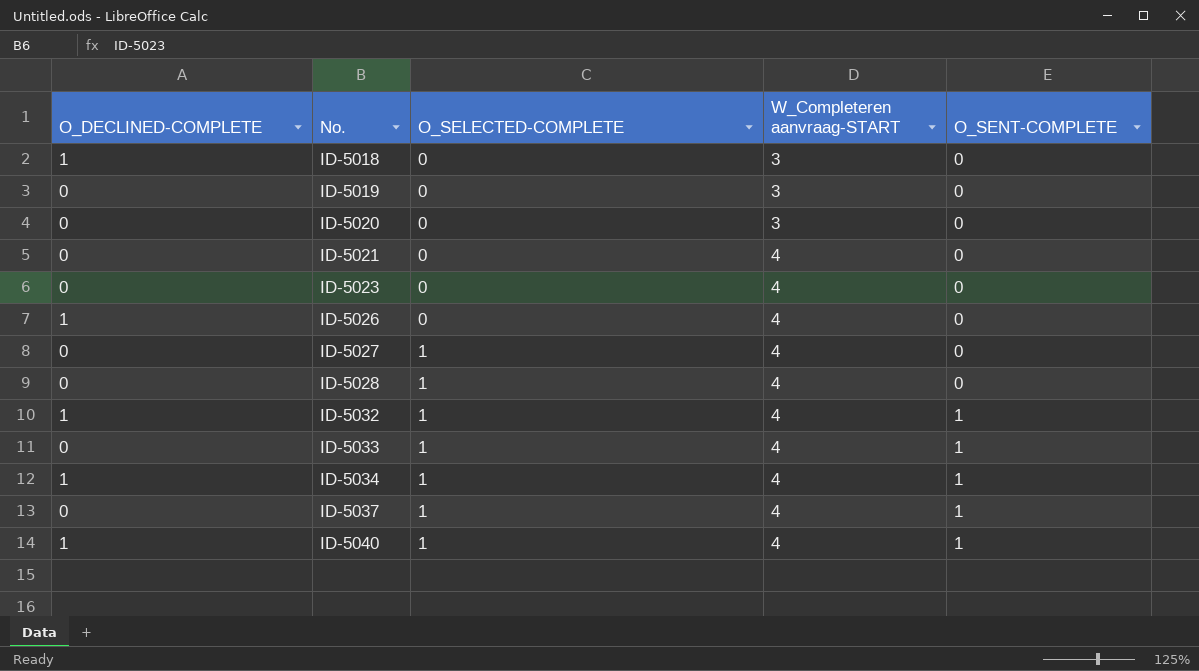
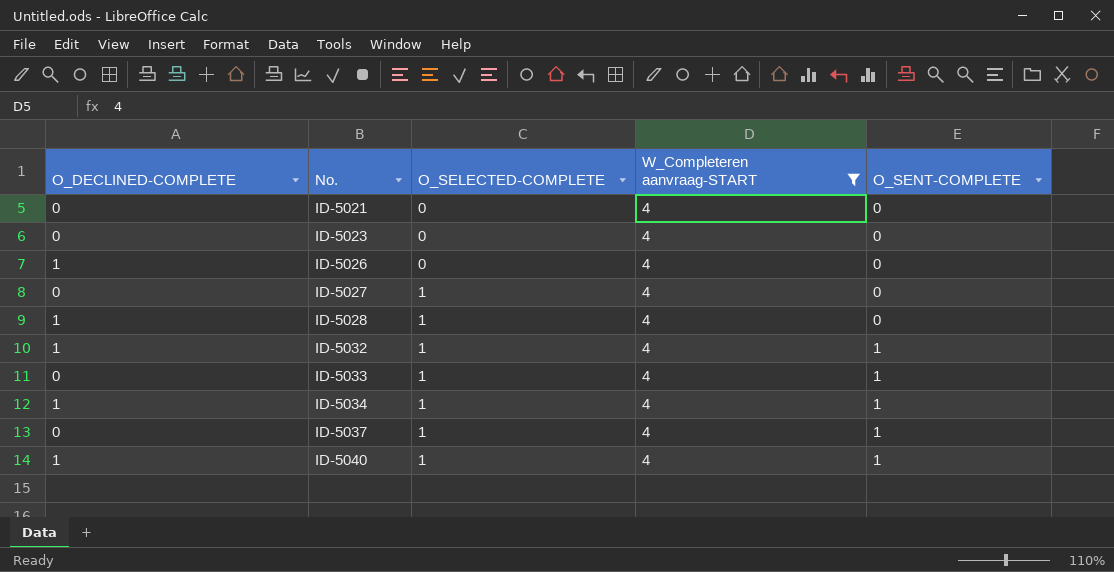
filter: none -> W_Completeren aanvraag-START = 4
ID-5028 | O_DECLINED-COMPLETE: 0 -> 1

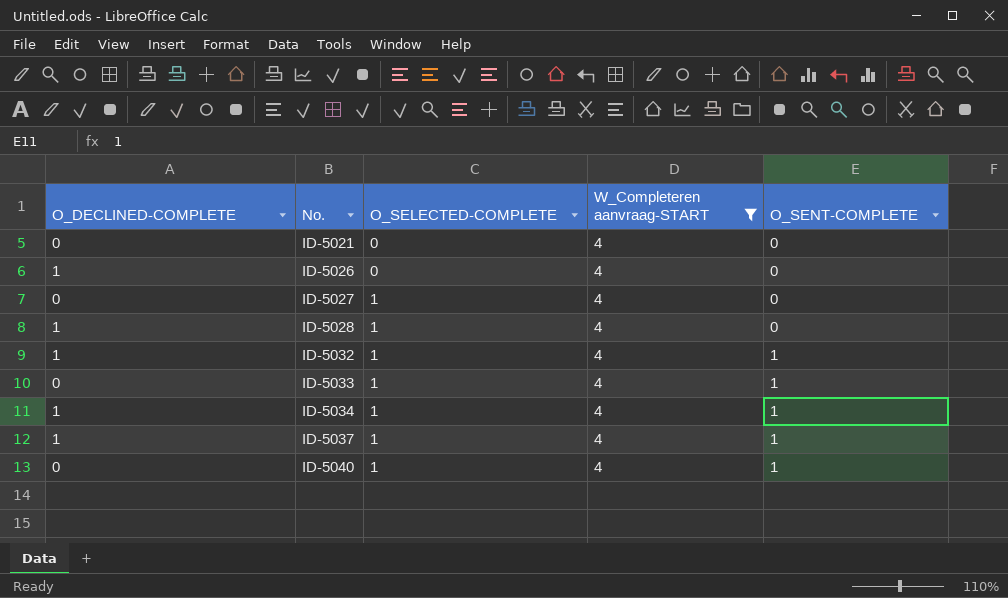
row ID-5023: 0 | 0 | 4 | 0 -> none
ID-5037 | O_DECLINED-COMPLETE: 0 -> 1
ID-5040 | O_DECLINED-COMPLETE: 1 -> 0

